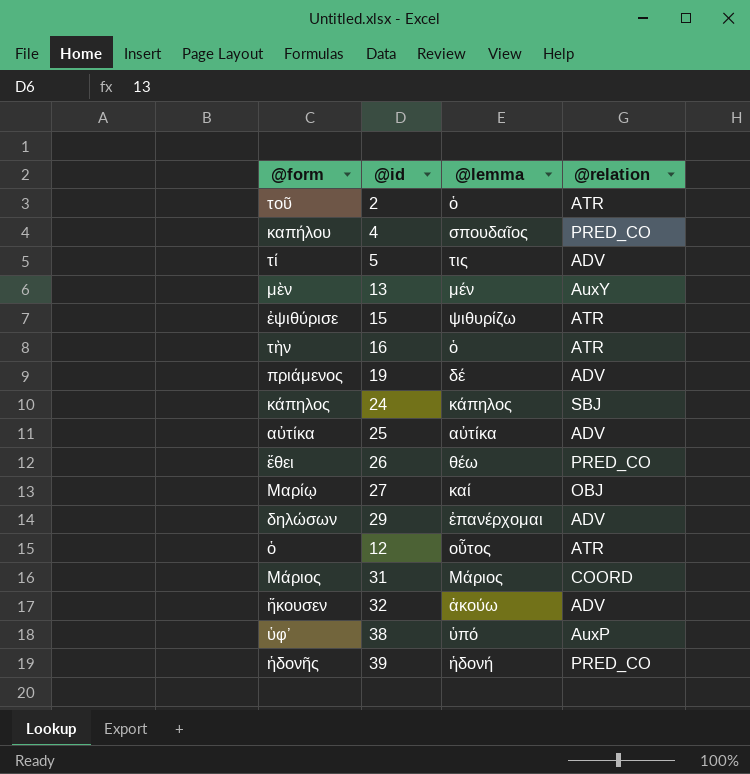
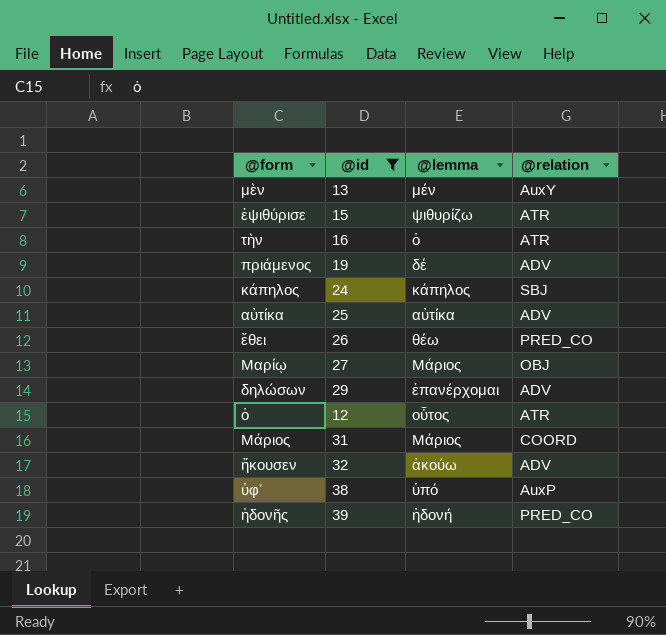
filter: none -> @id >= 12
Μαρίῳ | @lemma: καί -> Μάριος

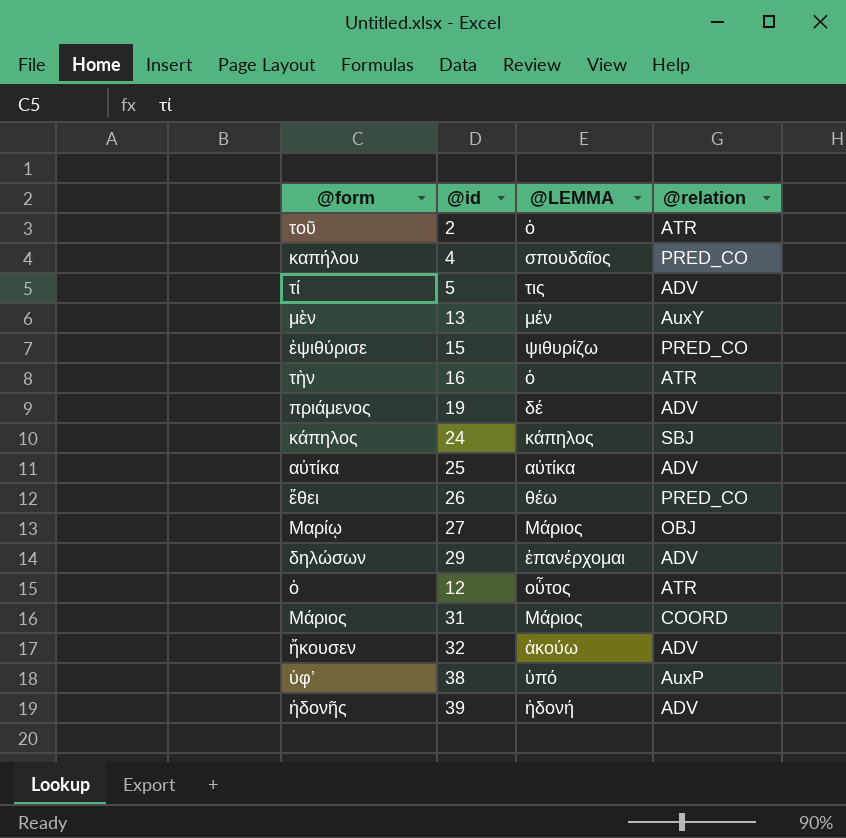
filter: @id >= 12 -> none
column name: @lemma -> @LEMMA
ἐψιθύρισε | @relation: ATR -> PRED_CO
ἡδονῆς | @relation: PRED_CO -> ADV

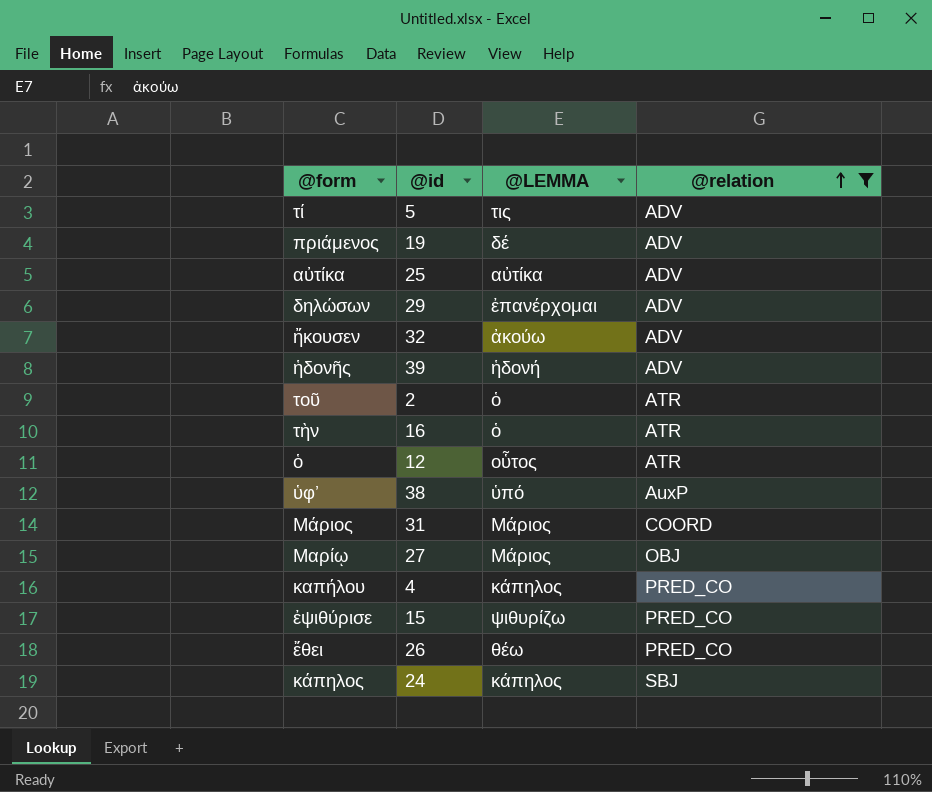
filter: none -> @relation != AuxY
row order: none -> @relation ascending
καπήλου | @LEMMA: σπουδαῖος -> κάπηλος

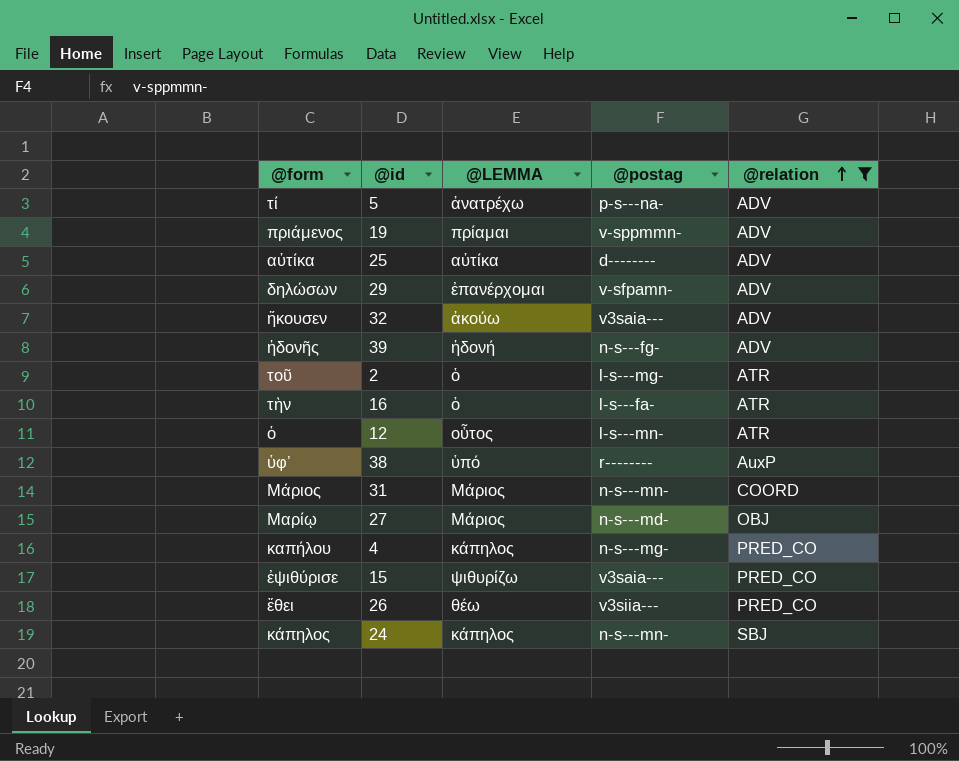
column @postag | position: none -> 4
τί | @LEMMA: τις -> ἀνατρέχω
πριάμενος | @LEMMA: δέ -> πρίαμαι

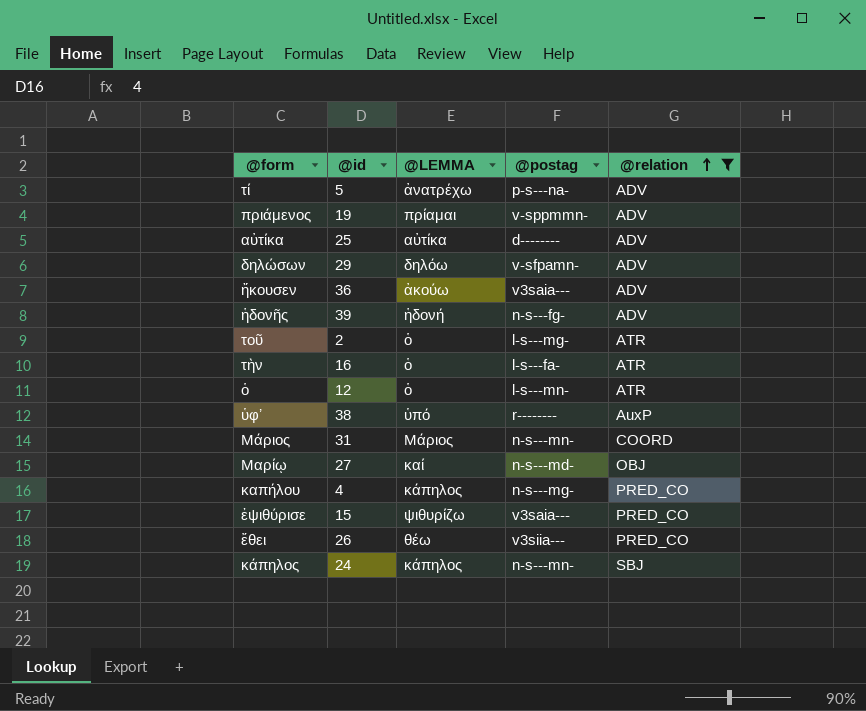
δηλώσων | @LEMMA: ἐπανέρχομαι -> δηλόω
ἤκουσεν | @id: 32 -> 36
ὁ | @LEMMA: οὗτος -> ὁ
Μαρίῳ | @LEMMA: Μάριος -> καί

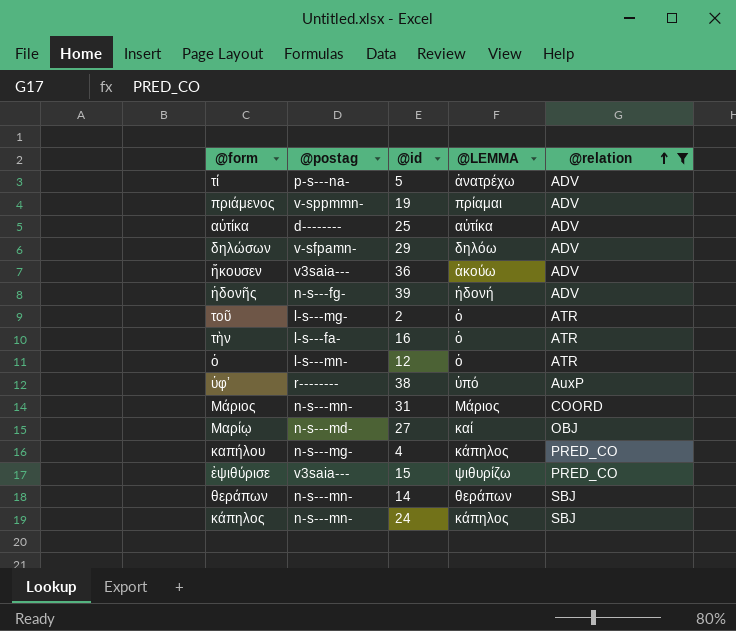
column @postag | position: 4 -> 2
row ἔθει: 26 | θέω | v3siia--- | PRED_CO -> none
row θεράπων: none -> n-s---mn- | 14 | θεράπων | SBJ

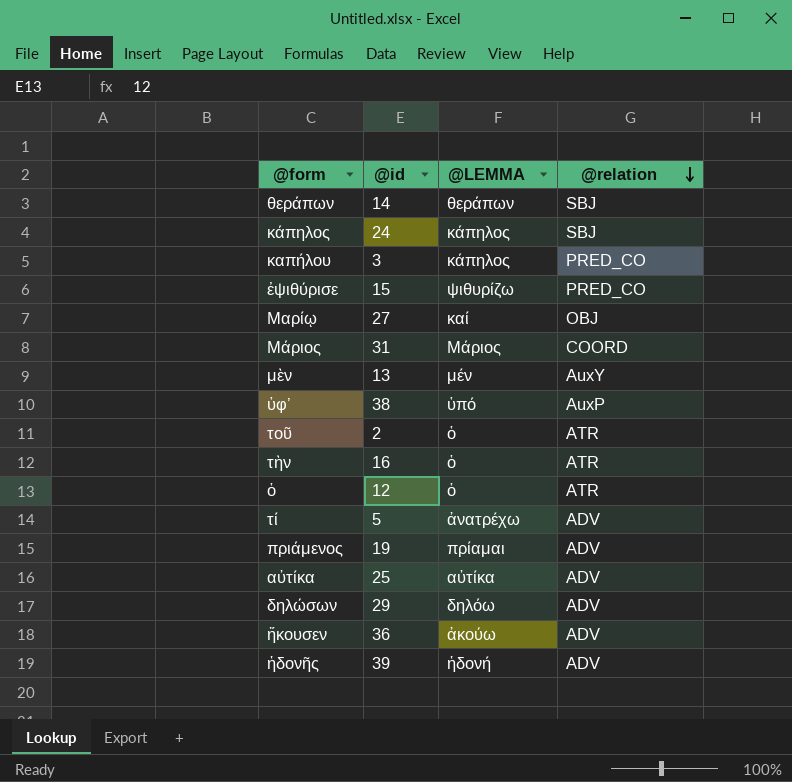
filter: @relation != AuxY -> none
row order: @relation ascending -> @relation descending
column @postag | position: 2 -> none
καπήλου | @id: 4 -> 3

